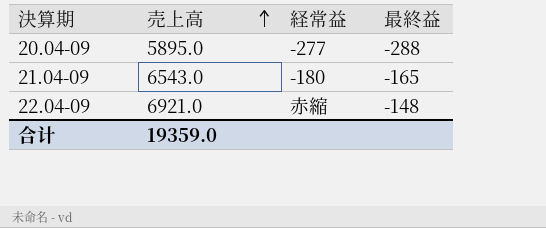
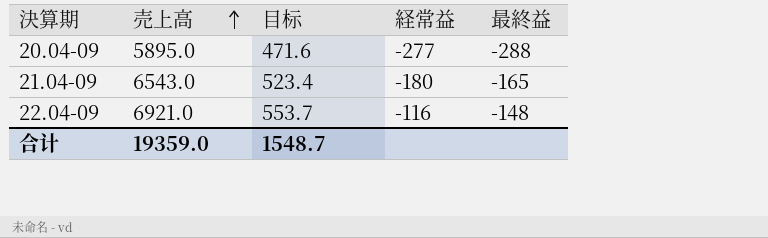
column 目标 | formula: none -> [売上高] * 0.08
22.04-09 | 経常益: 赤縮 -> -116

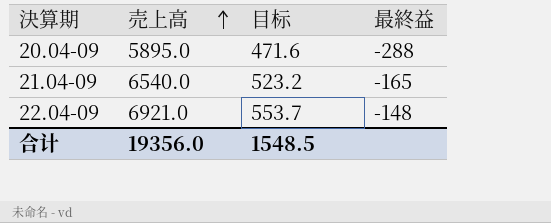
column 経常益 | position: 4 -> none
21.04-09 | 売上高: 6543.0 -> 6540.0
21.04-09 | 目标: 523.4 -> 523.2
合计 | 売上高: 19359.0 -> 19356.0
合计 | 目标: 1548.7 -> 1548.5

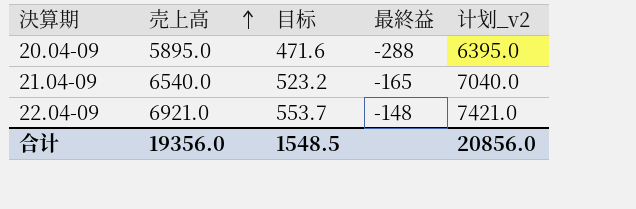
column 计划_v2 | formula: none -> [売上高] + 500

